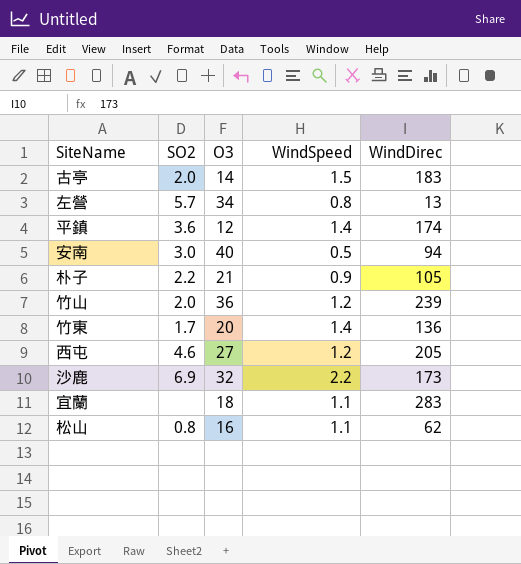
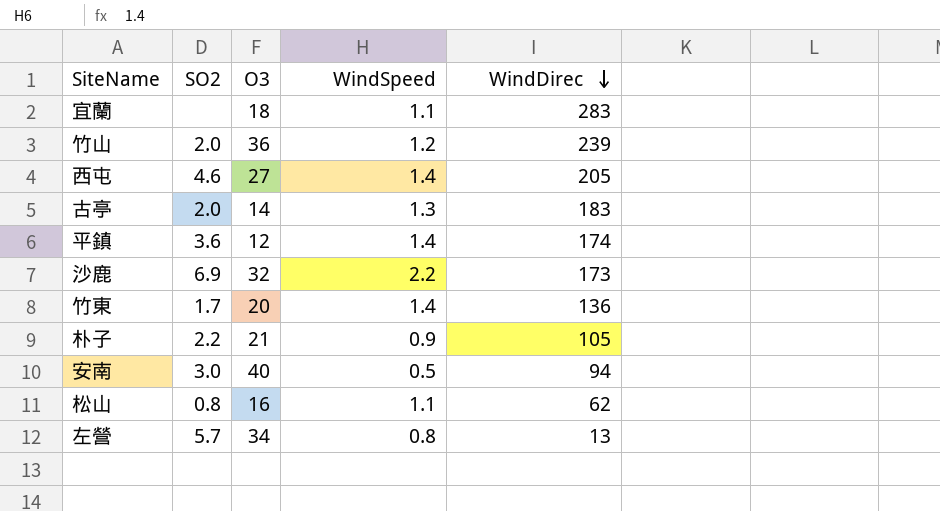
row order: none -> WindDirec descending
西屯 | WindSpeed: 1.2 -> 1.4
古亭 | WindSpeed: 1.5 -> 1.3

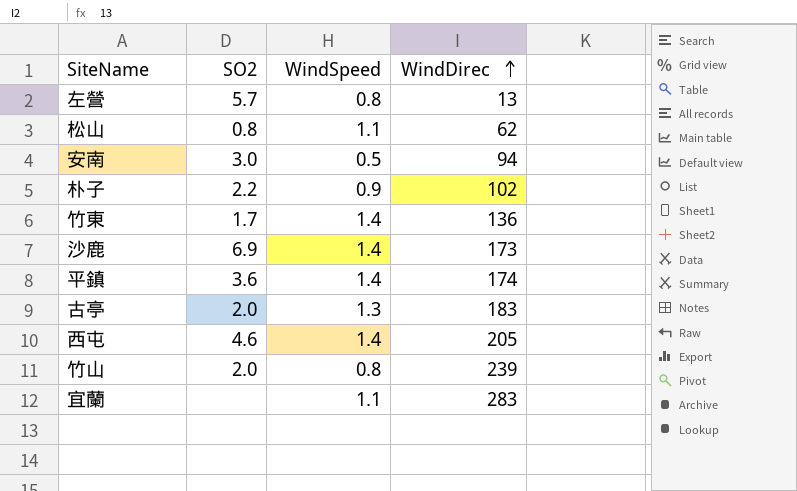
row order: WindDirec descending -> WindDirec ascending
column O3 | position: 3 -> none
朴子 | WindDirec: 105 -> 102
沙鹿 | WindSpeed: 2.2 -> 1.4
竹山 | WindSpeed: 1.2 -> 0.8

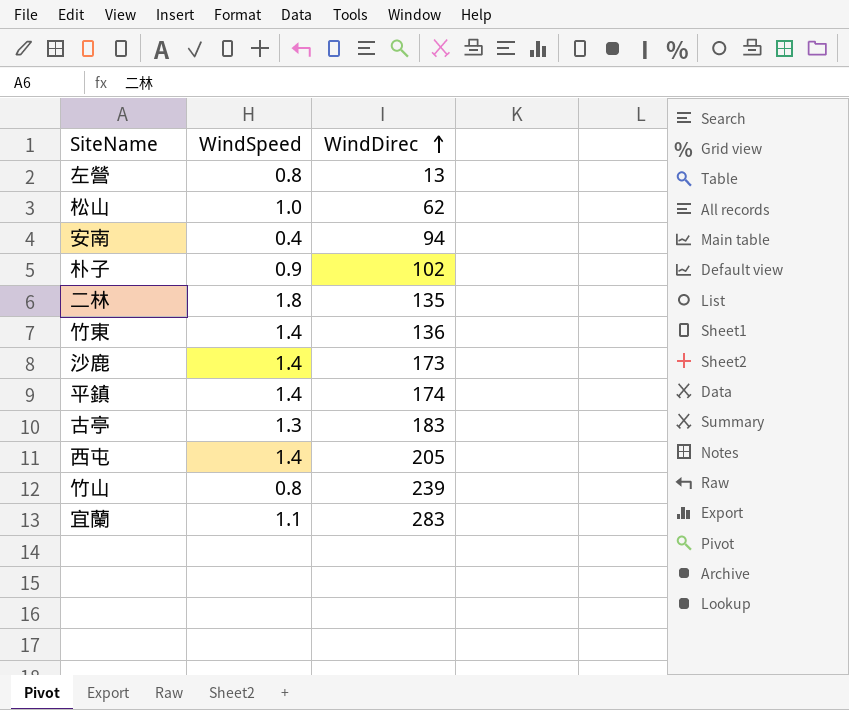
column SO2 | position: 2 -> none
松山 | WindSpeed: 1.1 -> 1.0
安南 | WindSpeed: 0.5 -> 0.4
row 二林: none -> 1.8 | 135

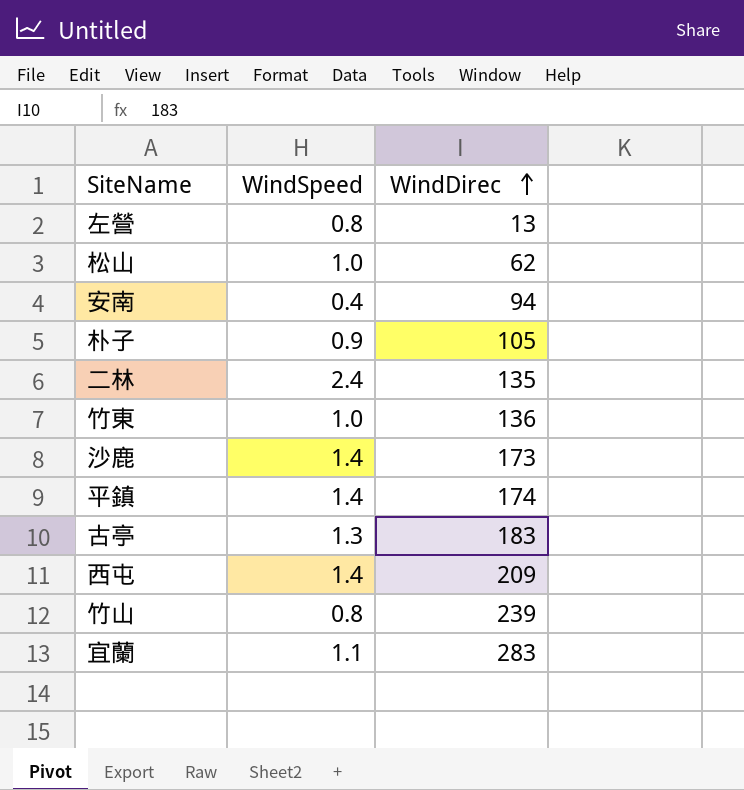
朴子 | WindDirec: 102 -> 105
二林 | WindSpeed: 1.8 -> 2.4
竹東 | WindSpeed: 1.4 -> 1.0
西屯 | WindDirec: 205 -> 209

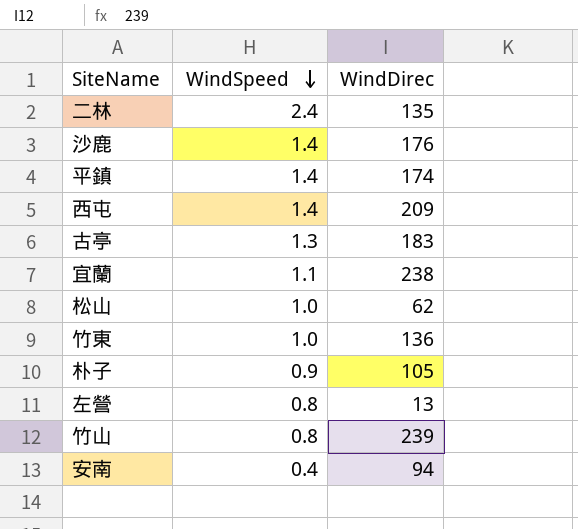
row order: WindDirec ascending -> WindSpeed descending
沙鹿 | WindDirec: 173 -> 176
宜蘭 | WindDirec: 283 -> 238

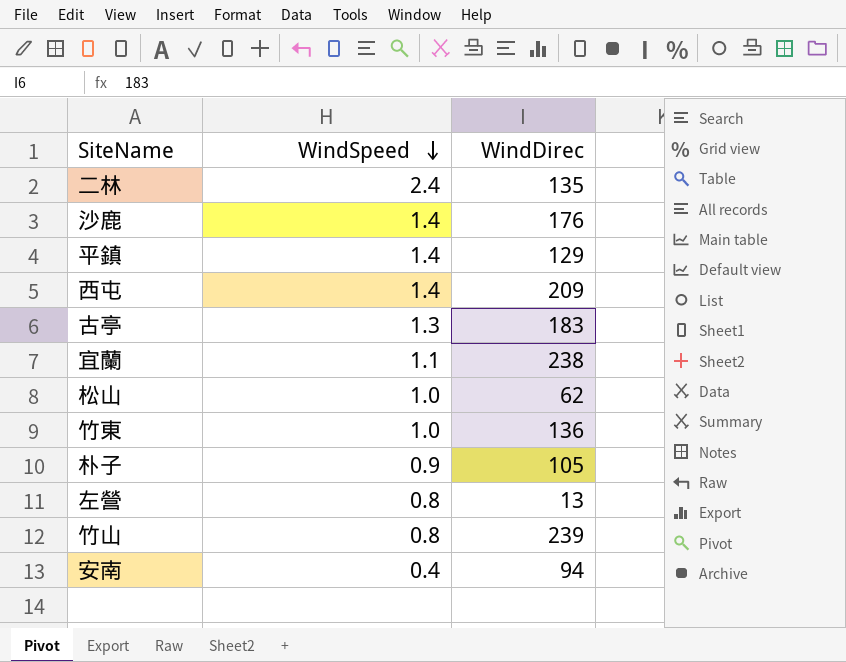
平鎮 | WindDirec: 174 -> 129

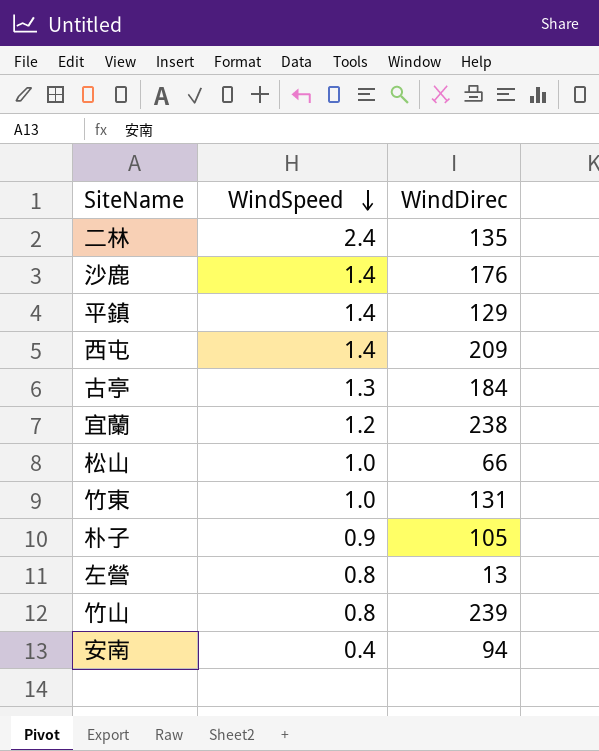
古亭 | WindDirec: 183 -> 184
宜蘭 | WindSpeed: 1.1 -> 1.2
松山 | WindDirec: 62 -> 66
竹東 | WindDirec: 136 -> 131

